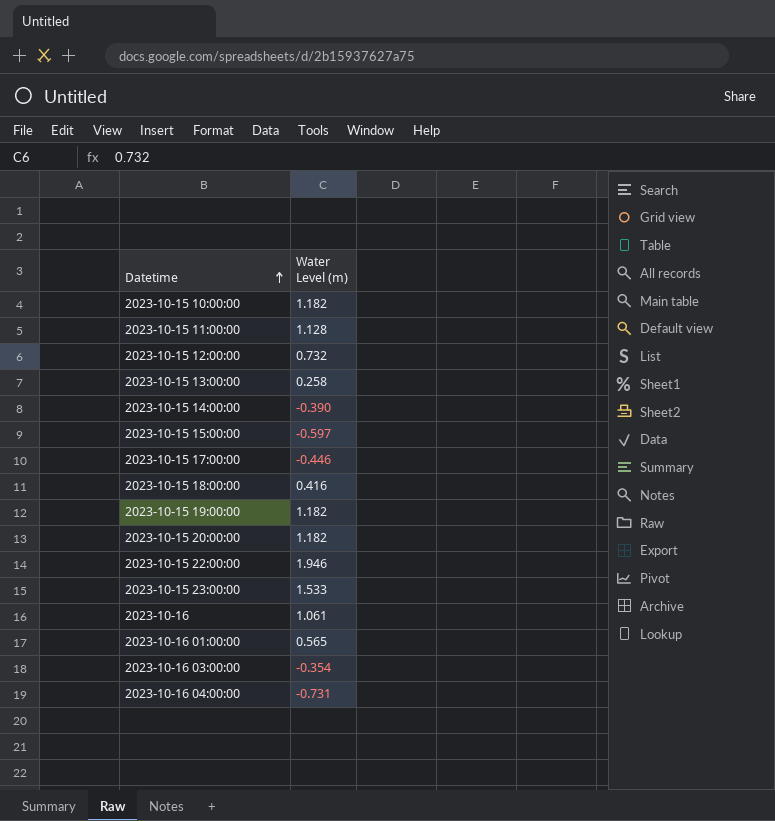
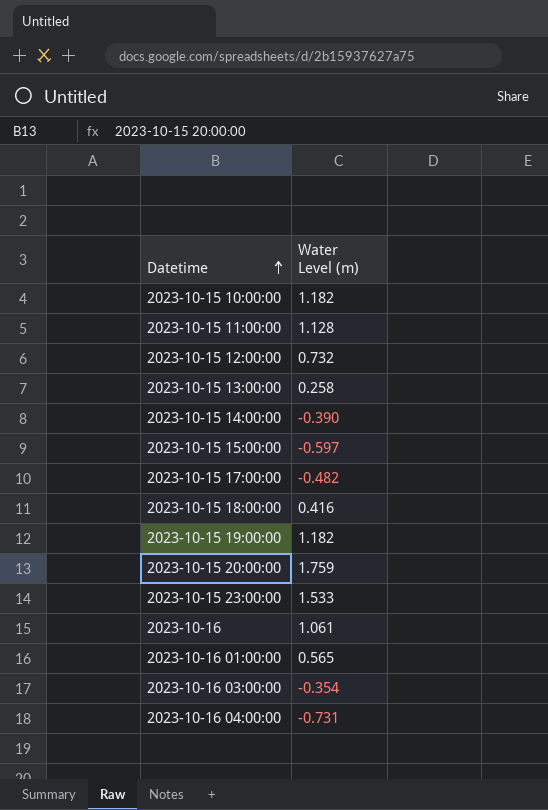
row 2023-10-15 22:00:00: 1.946 -> none
2023-10-15 17:00:00 | Water Level (m): -0.446 -> -0.482
2023-10-15 20:00:00 | Water Level (m): 1.182 -> 1.759

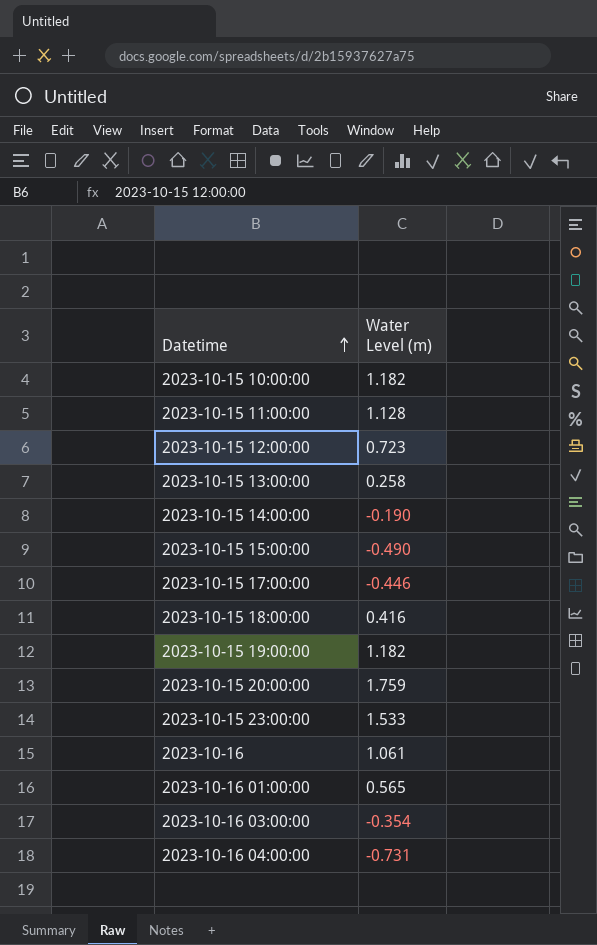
2023-10-15 12:00:00 | Water Level (m): 0.732 -> 0.723
2023-10-15 14:00:00 | Water Level (m): -0.390 -> -0.190
2023-10-15 15:00:00 | Water Level (m): -0.597 -> -0.490
2023-10-15 17:00:00 | Water Level (m): -0.482 -> -0.446

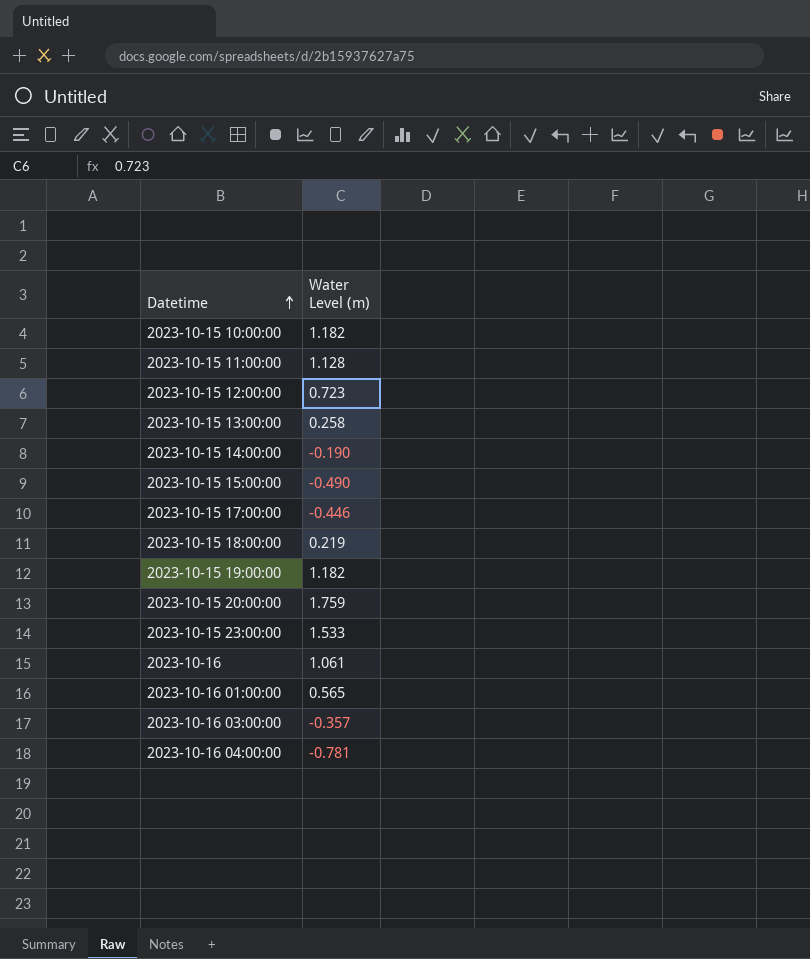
2023-10-15 18:00:00 | Water Level (m): 0.416 -> 0.219
2023-10-16 03:00:00 | Water Level (m): -0.354 -> -0.357
2023-10-16 04:00:00 | Water Level (m): -0.731 -> -0.781

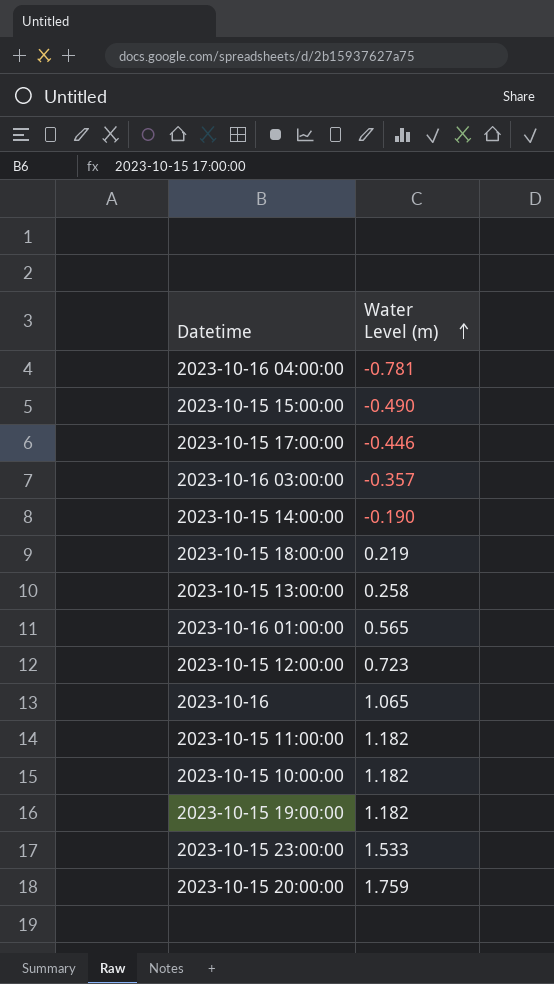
row order: Datetime ascending -> Water Level (m) ascending
2023-10-16 | Water Level (m): 1.061 -> 1.065
2023-10-15 11:00:00 | Water Level (m): 1.128 -> 1.182

